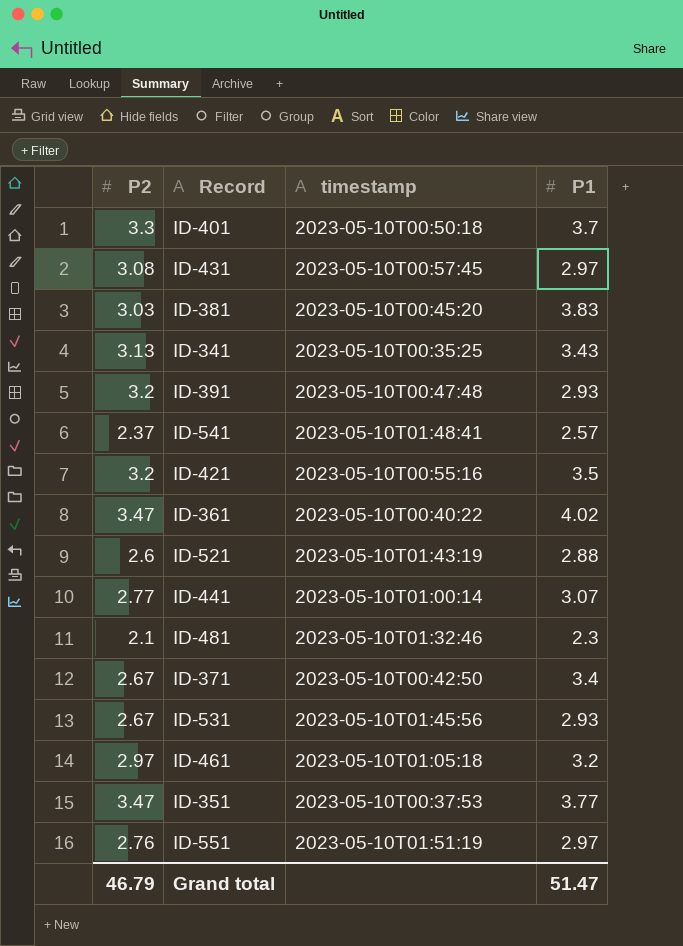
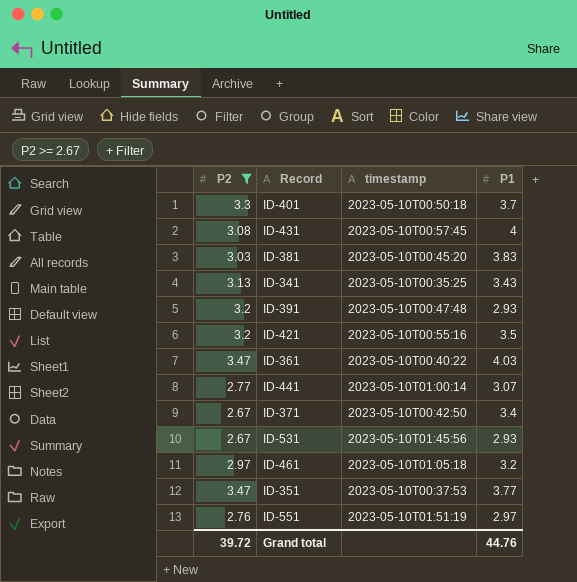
filter: none -> P2 >= 2.67
ID-431 | P1: 2.97 -> 4
ID-361 | P1: 4.02 -> 4.03
Grand total | P2: 46.79 -> 39.72
Grand total | P1: 51.47 -> 44.76

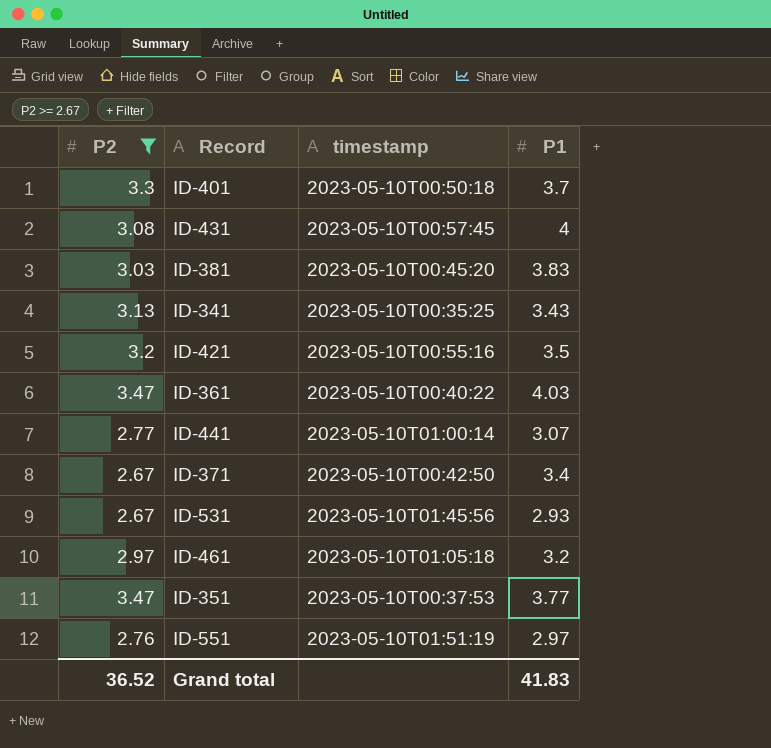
row ID-391: 3.2 | 2023-05-10T00:47:48 | 2.93 -> none
Grand total | P2: 39.72 -> 36.52
Grand total | P1: 44.76 -> 41.83

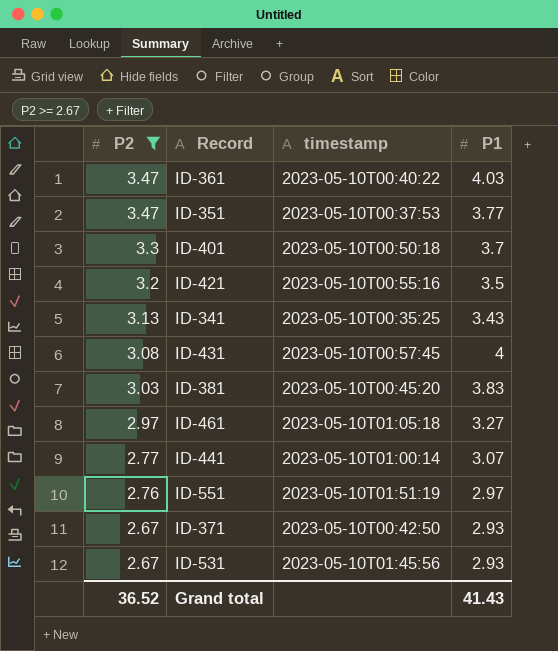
row order: none -> P2 descending
ID-461 | P1: 3.2 -> 3.27
ID-371 | P1: 3.4 -> 2.93
Grand total | P1: 41.83 -> 41.43

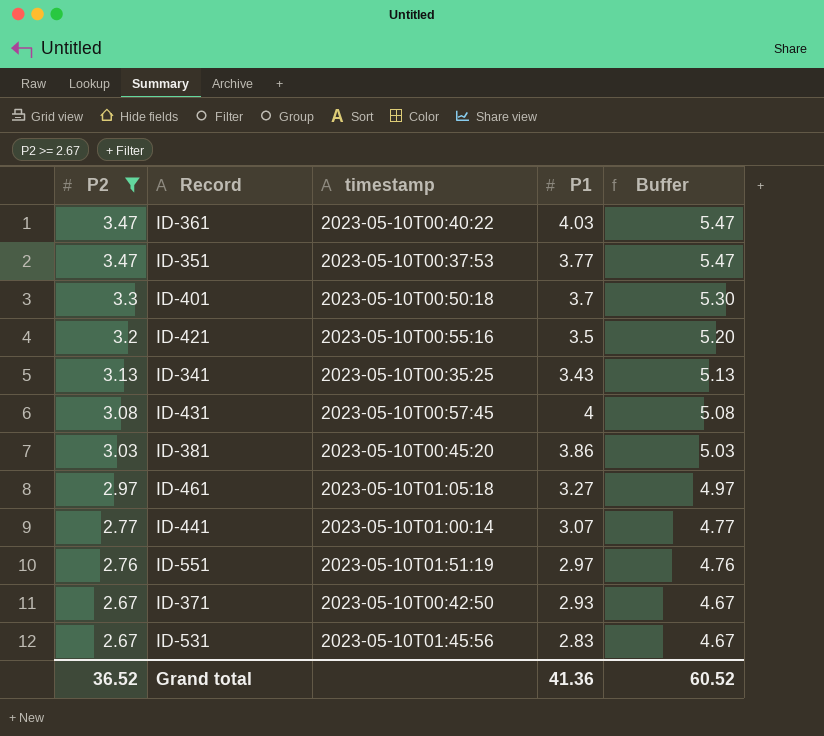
column Buffer | formula: none -> [P2] + 2
ID-381 | P1: 3.83 -> 3.86
ID-531 | P1: 2.93 -> 2.83
Grand total | P1: 41.43 -> 41.36

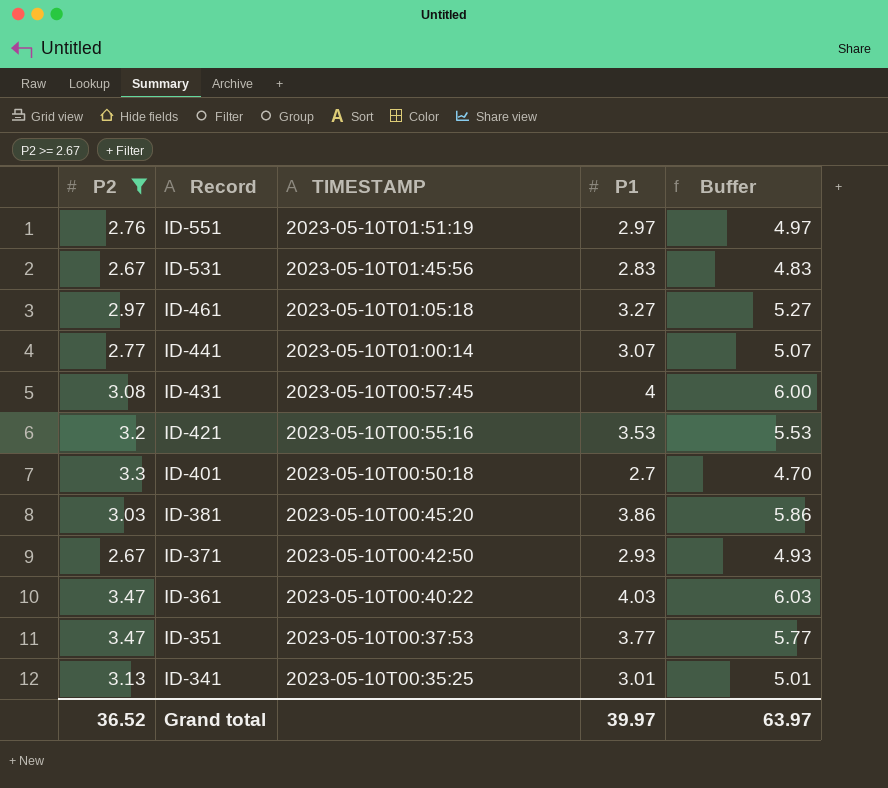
row order: P2 descending -> Record descending
column name: timestamp -> TIMESTAMP
column Buffer | formula: [P2] + 2 -> [P1] + 2
ID-421 | P1: 3.5 -> 3.53
ID-401 | P1: 3.7 -> 2.7
ID-341 | P1: 3.43 -> 3.01
Grand total | P1: 41.36 -> 39.97
Grand total | Buffer: 60.52 -> 63.97

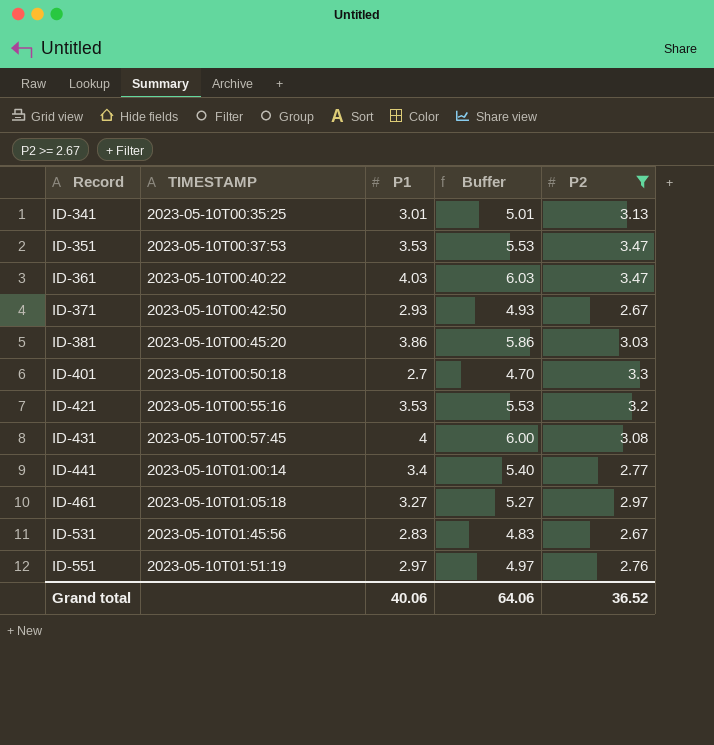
row order: Record descending -> Record ascending
column P2 | position: 1 -> 5
ID-351 | P1: 3.77 -> 3.53
ID-351 | Buffer: 5.77 -> 5.53
ID-441 | P1: 3.07 -> 3.4
ID-441 | Buffer: 5.07 -> 5.40
Grand total | P1: 39.97 -> 40.06
Grand total | Buffer: 63.97 -> 64.06

